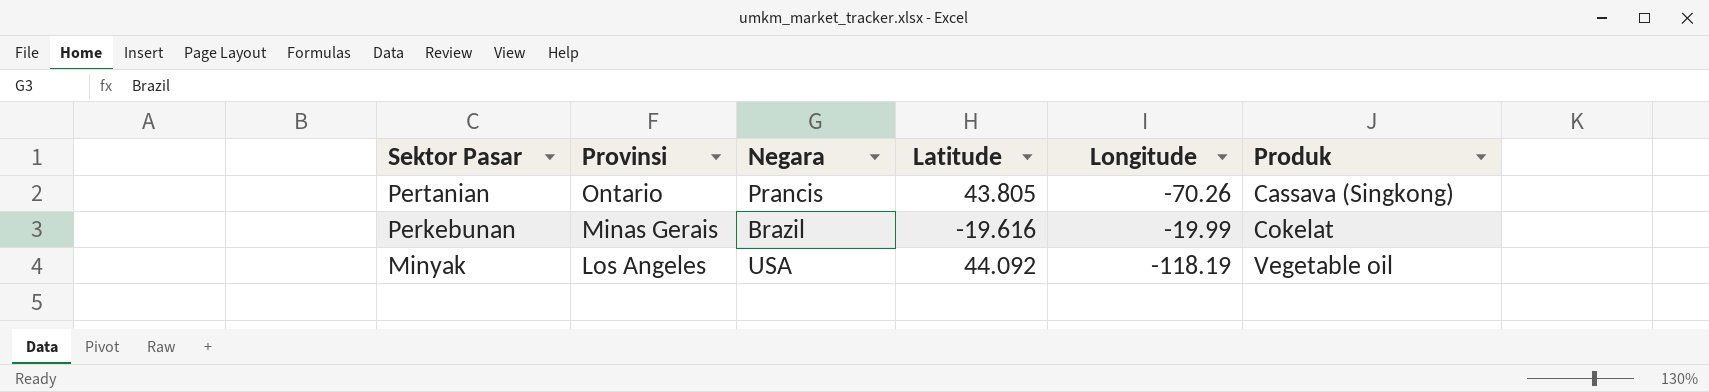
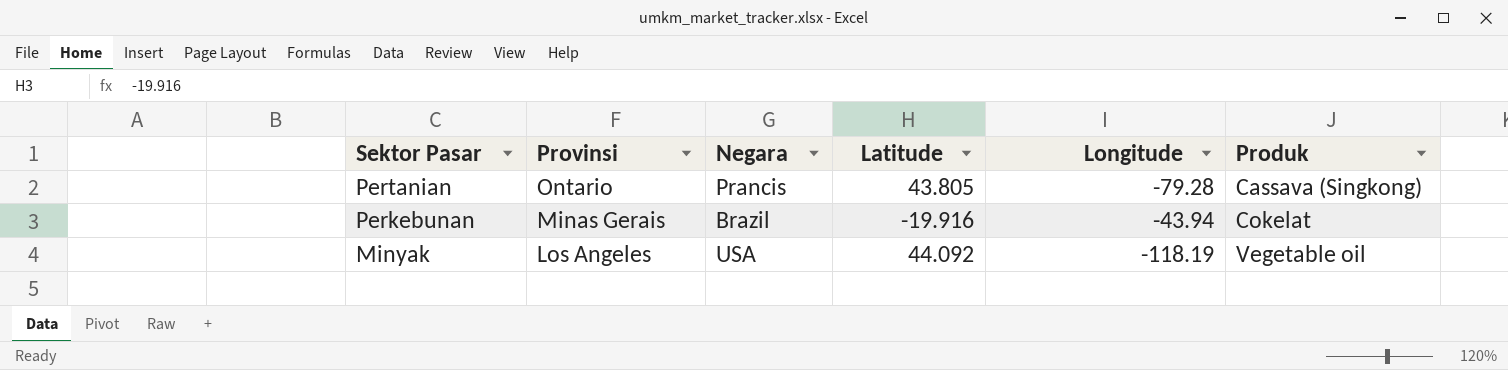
Pertanian | Longitude: -70.26 -> -79.28
Perkebunan | Latitude: -19.616 -> -19.916
Perkebunan | Longitude: -19.99 -> -43.94

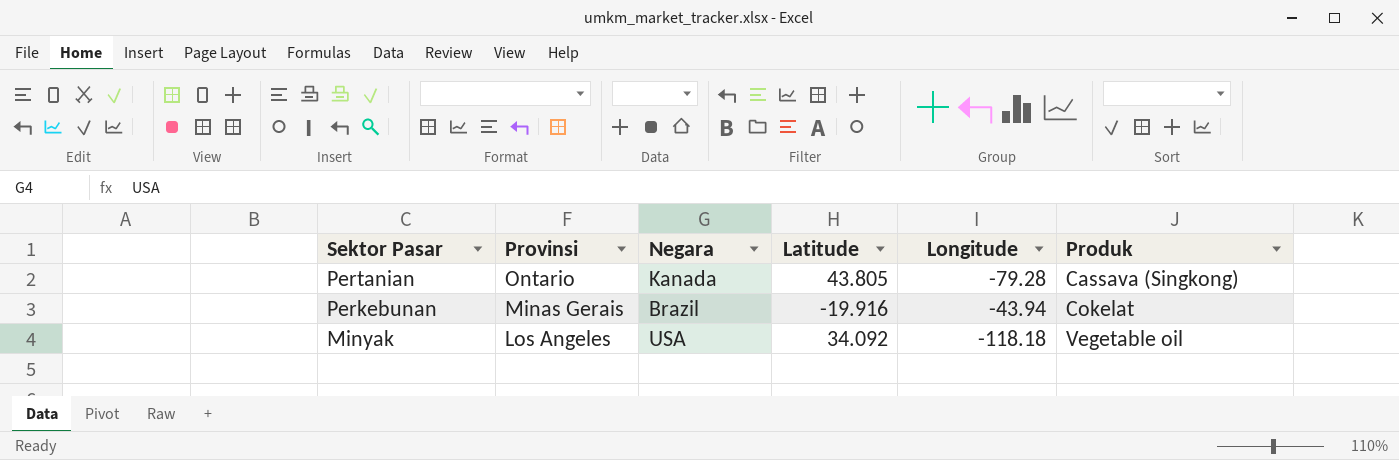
Pertanian | Negara: Prancis -> Kanada
Minyak | Latitude: 44.092 -> 34.092
Minyak | Longitude: -118.19 -> -118.18

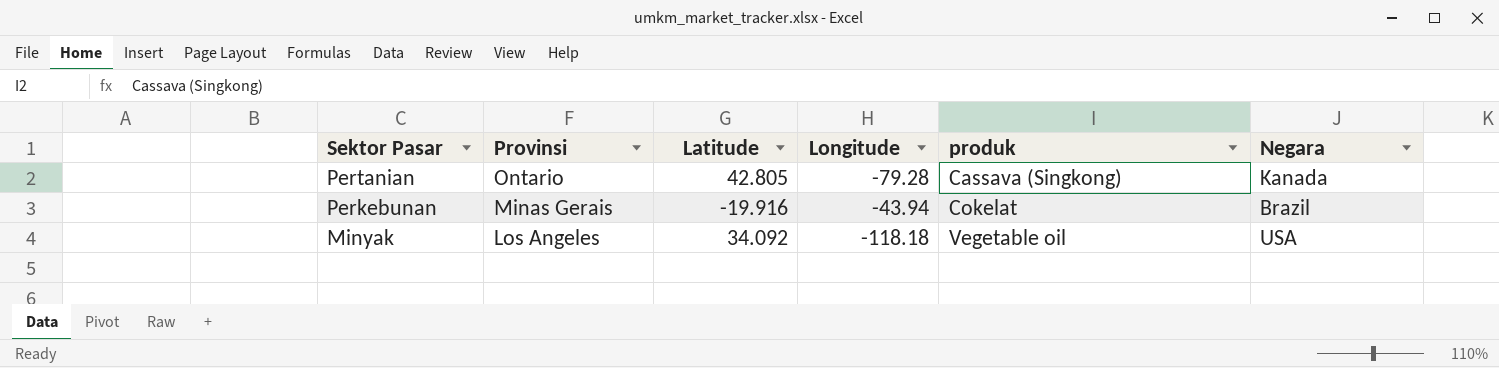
column name: Produk -> produk
column Negara | position: 3 -> 6
Pertanian | Latitude: 43.805 -> 42.805

